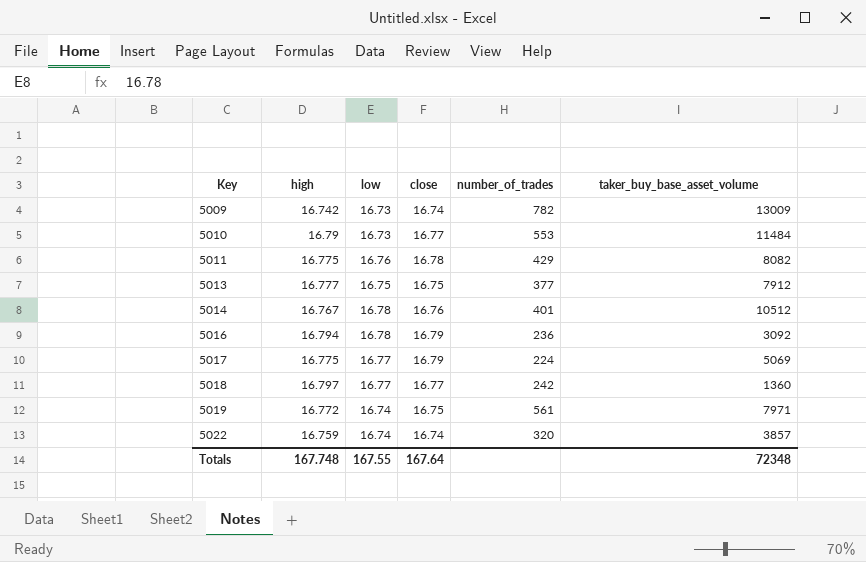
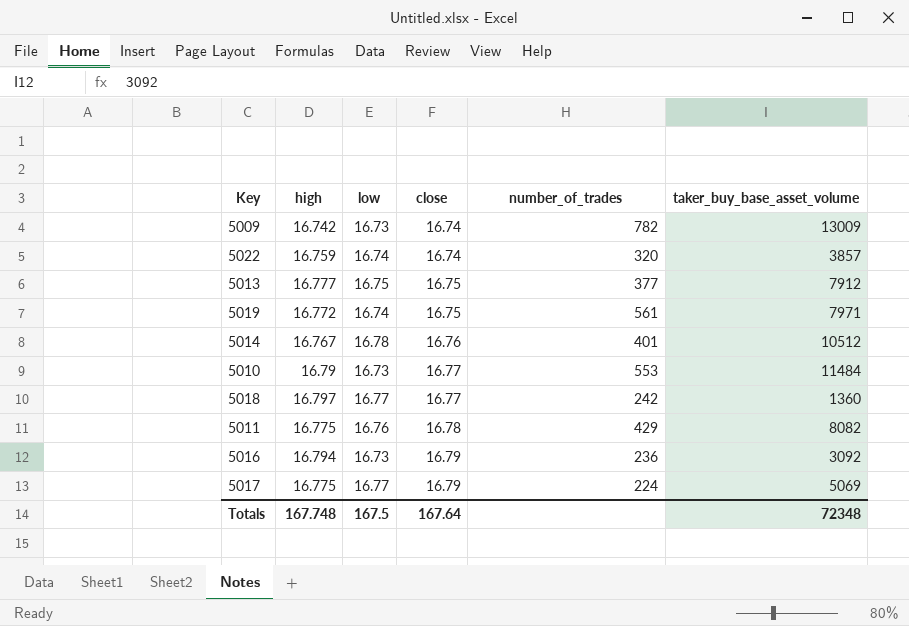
row order: Key ascending -> close ascending
5016 | low: 16.78 -> 16.73
Totals | low: 167.55 -> 167.5

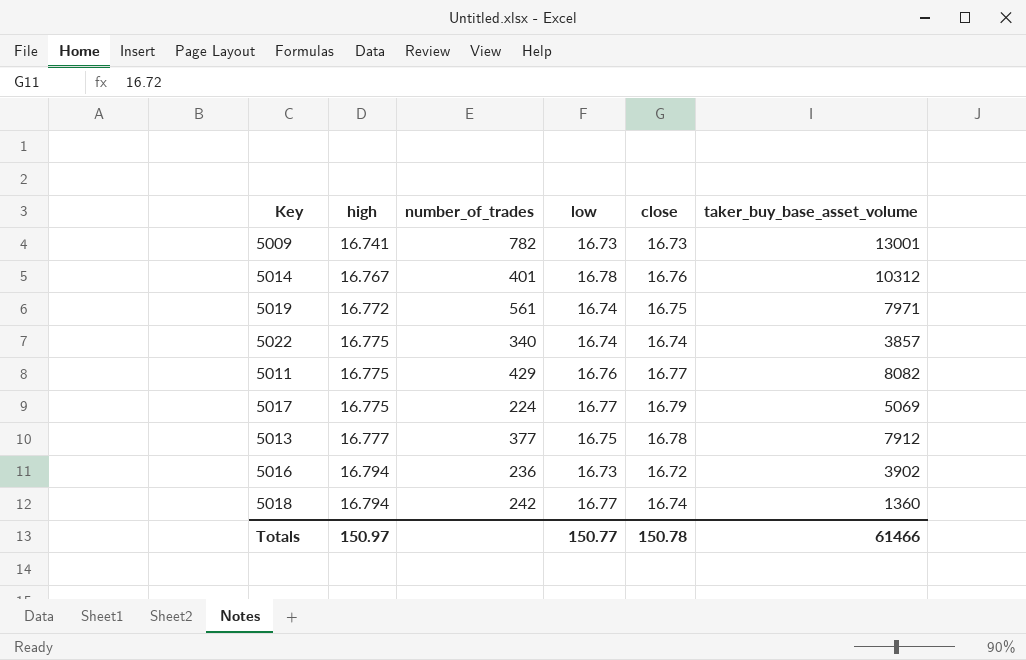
row order: close ascending -> high ascending
column number_of_trades | position: 5 -> 3
row 5010: 16.79 | 16.73 | 16.77 | 553 | 11484 -> none
5009 | high: 16.742 -> 16.741
5009 | close: 16.74 -> 16.73
5009 | taker_buy_base_asset_volume: 13009 -> 13001
5014 | taker_buy_base_asset_volume: 10512 -> 10312
5022 | high: 16.759 -> 16.775
5022 | number_of_trades: 320 -> 340
5011 | close: 16.78 -> 16.77
5013 | close: 16.75 -> 16.78
5016 | close: 16.79 -> 16.72
5016 | taker_buy_base_asset_volume: 3092 -> 3902
5018 | high: 16.797 -> 16.794
5018 | close: 16.77 -> 16.74
Totals | high: 167.748 -> 150.97
Totals | low: 167.5 -> 150.77
Totals | close: 167.64 -> 150.78
Totals | taker_buy_base_asset_volume: 72348 -> 61466

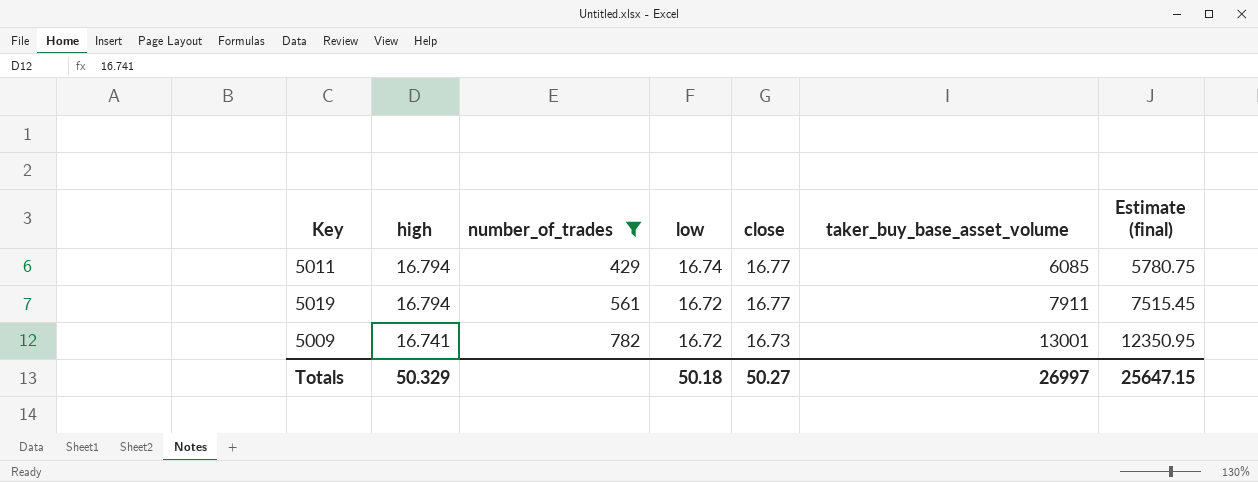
filter: none -> number_of_trades >= 429
row order: high ascending -> high descending
column Estimate (final) | formula: none -> [taker_buy_base_asset_volume] * 0.95
5011 | high: 16.775 -> 16.794
5011 | low: 16.76 -> 16.74
5011 | taker_buy_base_asset_volume: 8082 -> 6085
5019 | high: 16.772 -> 16.794
5019 | low: 16.74 -> 16.72
5019 | close: 16.75 -> 16.77
5019 | taker_buy_base_asset_volume: 7971 -> 7911
5009 | low: 16.73 -> 16.72
Totals | high: 150.97 -> 50.329
Totals | low: 150.77 -> 50.18
Totals | close: 150.78 -> 50.27
Totals | taker_buy_base_asset_volume: 61466 -> 26997

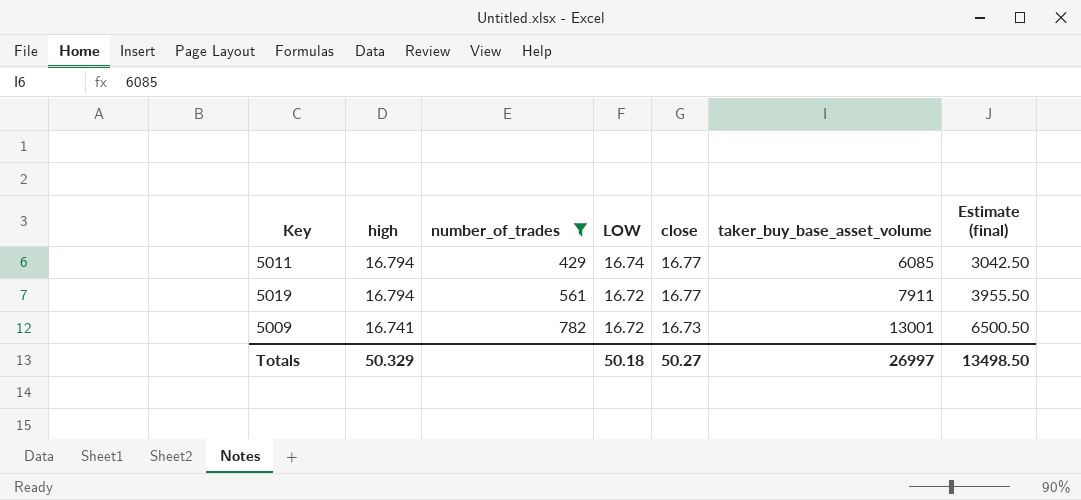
column name: low -> LOW
column Estimate (final) | formula: [taker_buy_base_asset_volume] * 0.95 -> [taker_buy_base_asset_volume] * 0.5
Totals | Estimate (final): 25647.15 -> 13498.50

